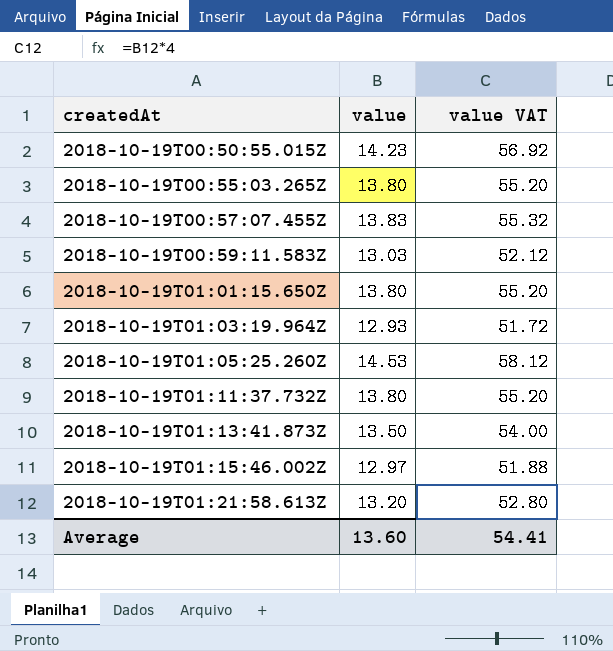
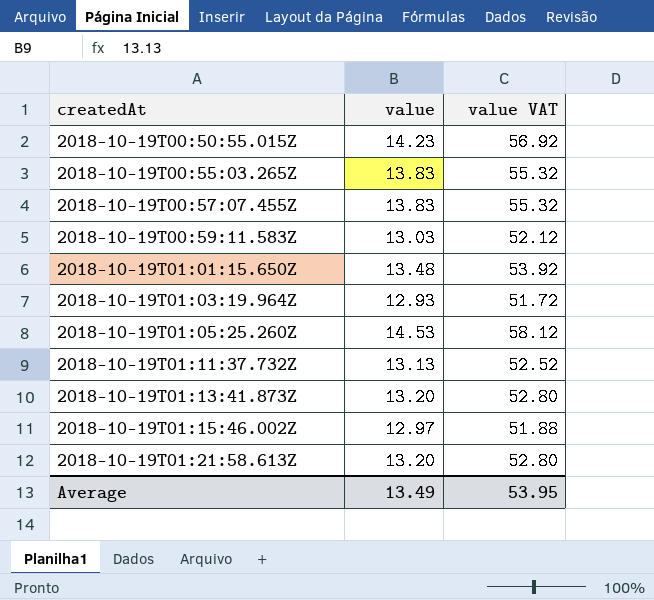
2018-10-19T00:55:03.265Z | value: 13.80 -> 13.83
2018-10-19T00:55:03.265Z | value VAT: 55.20 -> 55.32
2018-10-19T01:01:15.650Z | value: 13.80 -> 13.48
2018-10-19T01:01:15.650Z | value VAT: 55.20 -> 53.92
2018-10-19T01:11:37.732Z | value: 13.80 -> 13.13
2018-10-19T01:11:37.732Z | value VAT: 55.20 -> 52.52
2018-10-19T01:13:41.873Z | value: 13.50 -> 13.20
2018-10-19T01:13:41.873Z | value VAT: 54.00 -> 52.80
Average | value: 13.60 -> 13.49
Average | value VAT: 54.41 -> 53.95

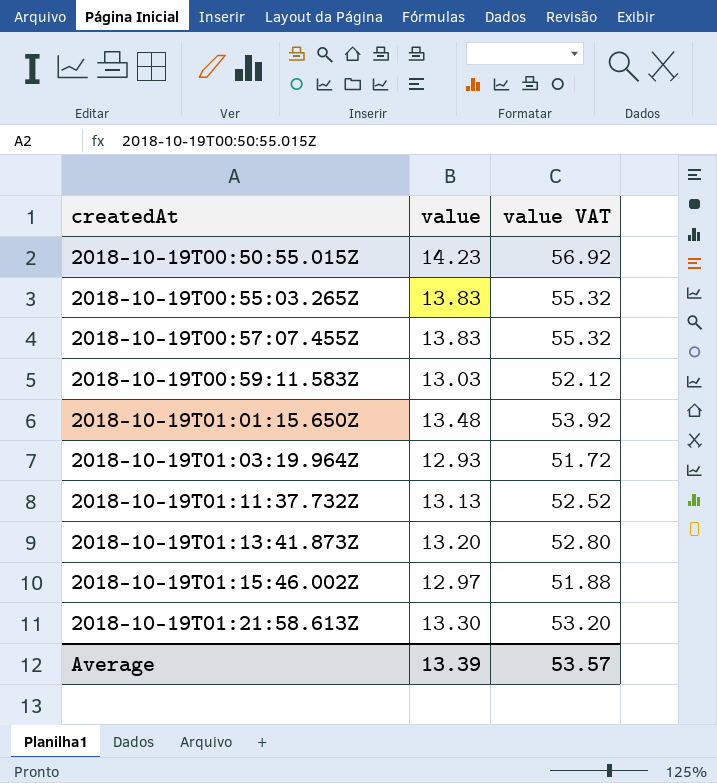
row 2018-10-19T01:05:25.260Z: 14.53 | 58.12 -> none
2018-10-19T01:21:58.613Z | value: 13.20 -> 13.30
2018-10-19T01:21:58.613Z | value VAT: 52.80 -> 53.20
Average | value: 13.49 -> 13.39
Average | value VAT: 53.95 -> 53.57

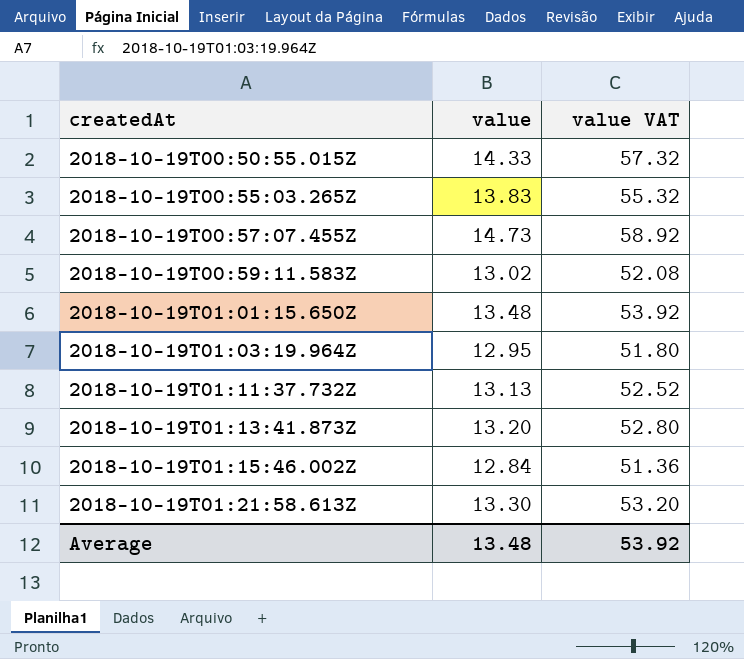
2018-10-19T00:50:55.015Z | value: 14.23 -> 14.33
2018-10-19T00:50:55.015Z | value VAT: 56.92 -> 57.32
2018-10-19T00:57:07.455Z | value: 13.83 -> 14.73
2018-10-19T00:57:07.455Z | value VAT: 55.32 -> 58.92
2018-10-19T00:59:11.583Z | value: 13.03 -> 13.02
2018-10-19T00:59:11.583Z | value VAT: 52.12 -> 52.08
2018-10-19T01:03:19.964Z | value: 12.93 -> 12.95
2018-10-19T01:03:19.964Z | value VAT: 51.72 -> 51.80
2018-10-19T01:15:46.002Z | value: 12.97 -> 12.84
2018-10-19T01:15:46.002Z | value VAT: 51.88 -> 51.36
Average | value: 13.39 -> 13.48
Average | value VAT: 53.57 -> 53.92

